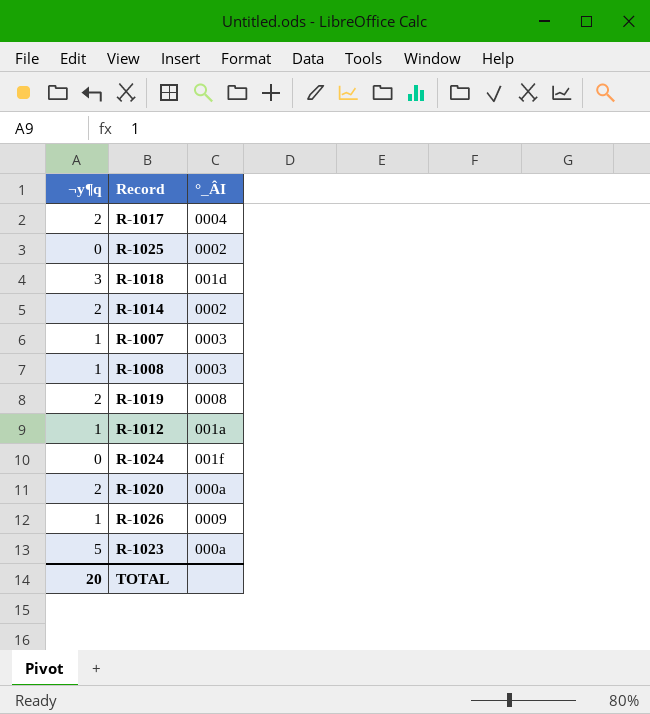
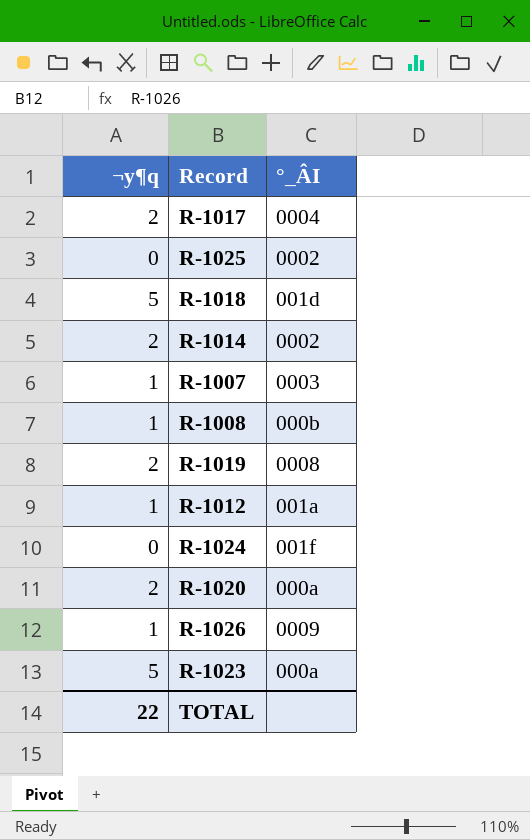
R-1018 | ¬y¶q: 3 -> 5
R-1008 | °_ÂI: 0003 -> 000b
TOTAL | ¬y¶q: 20 -> 22

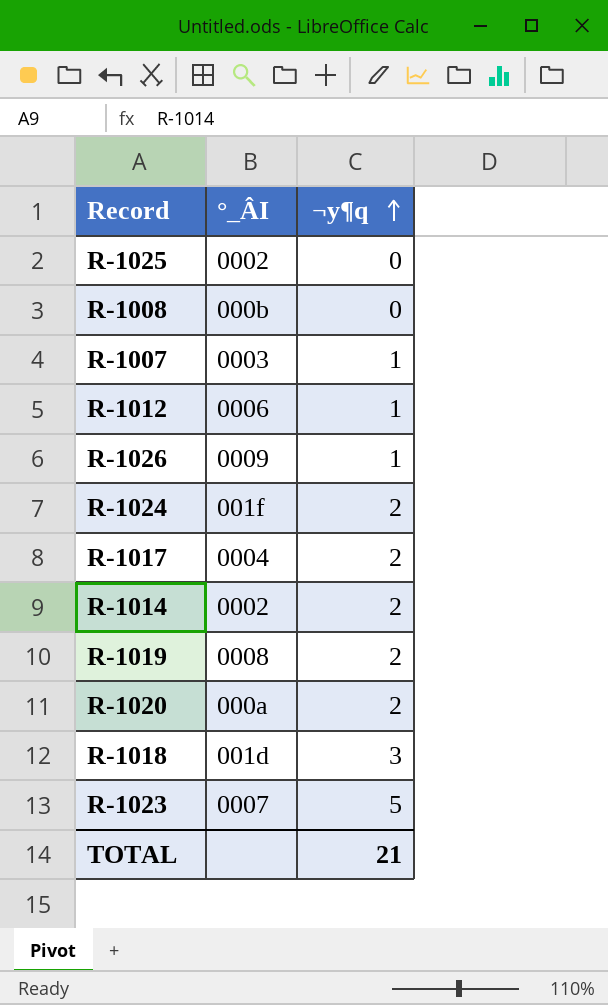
row order: none -> ¬y¶q ascending
column ¬y¶q | position: 1 -> 3
R-1008 | ¬y¶q: 1 -> 0
R-1012 | °_ÂI: 001a -> 0006
R-1024 | ¬y¶q: 0 -> 2
R-1018 | ¬y¶q: 5 -> 3
R-1023 | °_ÂI: 000a -> 0007
TOTAL | ¬y¶q: 22 -> 21

